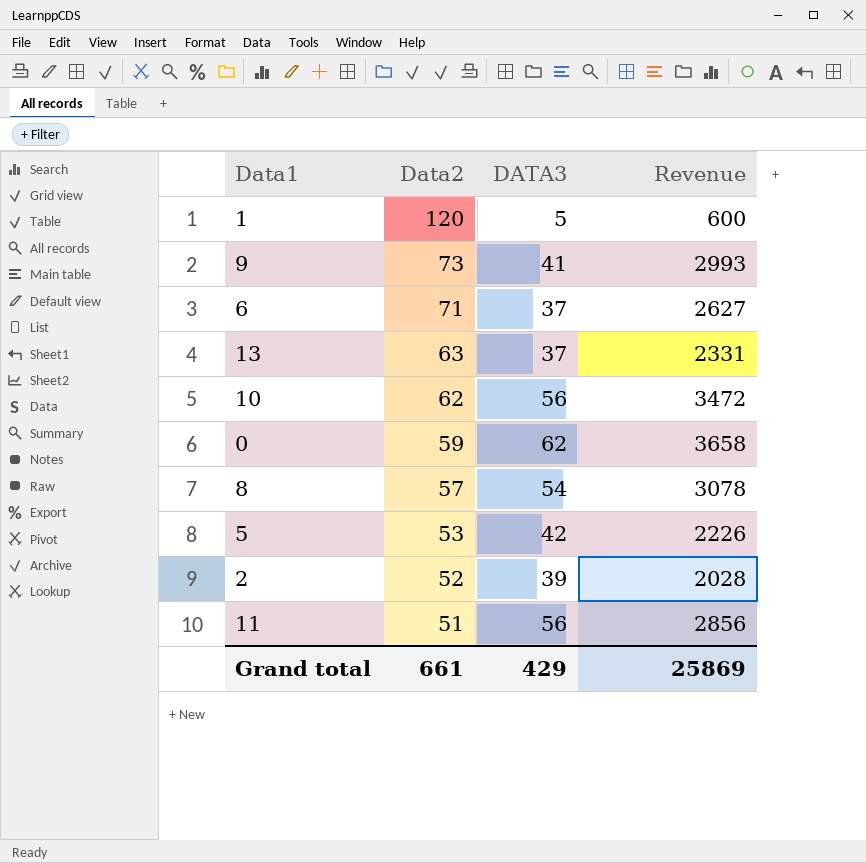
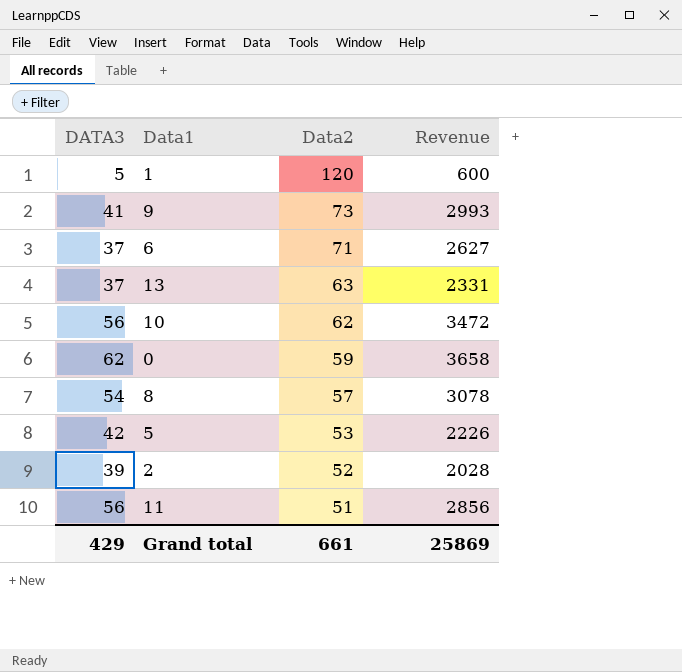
column DATA3 | position: 3 -> 1

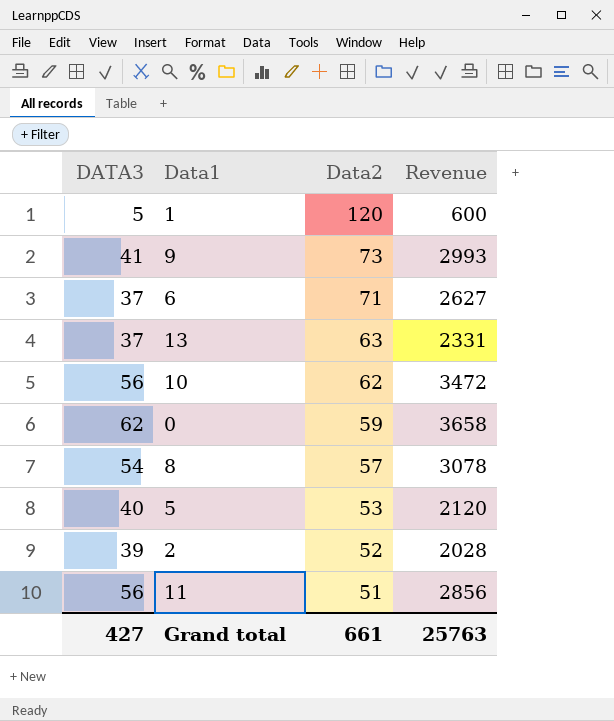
5 | DATA3: 42 -> 40
5 | Revenue: 2226 -> 2120
Grand total | DATA3: 429 -> 427
Grand total | Revenue: 25869 -> 25763

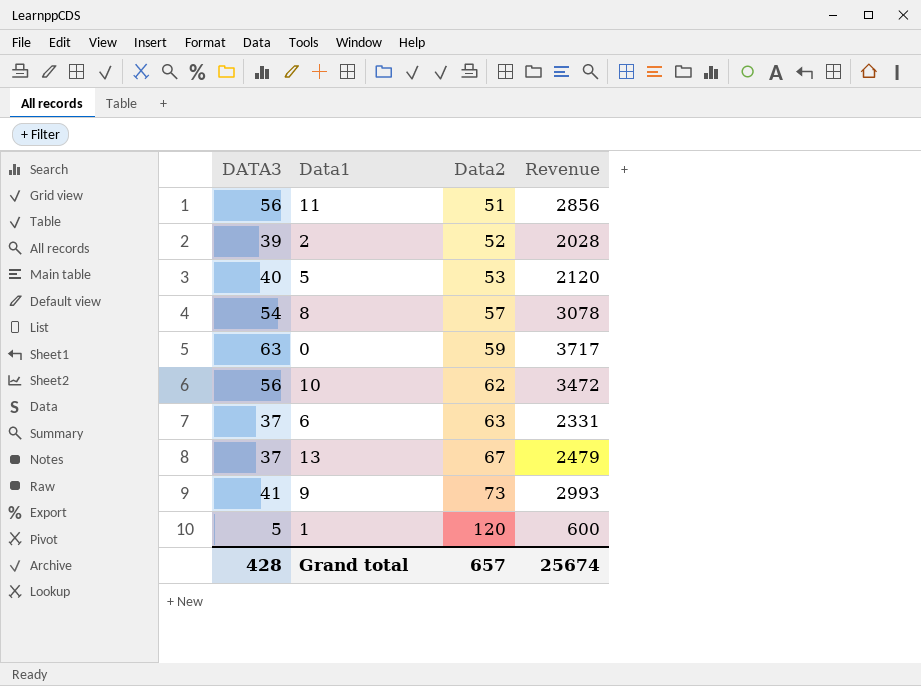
row order: Data2 descending -> Data2 ascending
0 | DATA3: 62 -> 63
0 | Revenue: 3658 -> 3717
6 | Data2: 71 -> 63
6 | Revenue: 2627 -> 2331
13 | Data2: 63 -> 67
13 | Revenue: 2331 -> 2479
Grand total | DATA3: 427 -> 428
Grand total | Data2: 661 -> 657
Grand total | Revenue: 25763 -> 25674

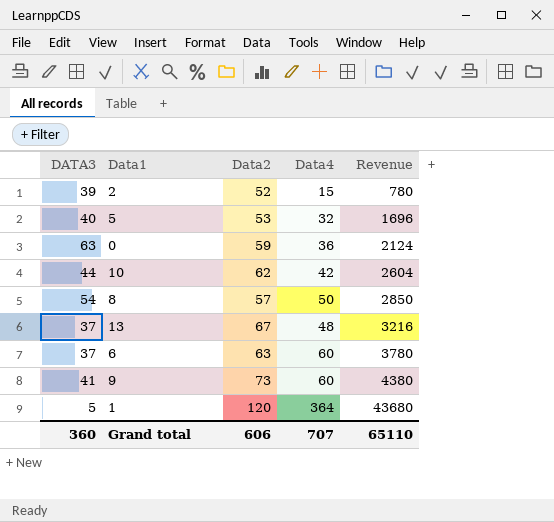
row order: Data2 ascending -> Revenue ascending
column Data4 | position: none -> 4
column Revenue | formula: [DATA3] * [Data2] -> [Data2] * [Data4]
row 11: 56 | 51 | 2856 -> none
10 | DATA3: 56 -> 44
Grand total | DATA3: 428 -> 360
Grand total | Data2: 657 -> 606
Grand total | Revenue: 25674 -> 65110

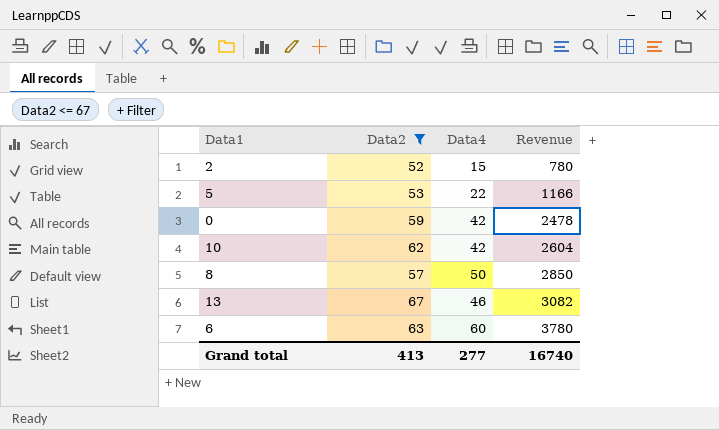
filter: none -> Data2 <= 67
column DATA3 | position: 1 -> none
5 | Data4: 32 -> 22
5 | Revenue: 1696 -> 1166
0 | Data4: 36 -> 42
0 | Revenue: 2124 -> 2478
13 | Data4: 48 -> 46
13 | Revenue: 3216 -> 3082
Grand total | Data2: 606 -> 413
Grand total | Data4: 707 -> 277
Grand total | Revenue: 65110 -> 16740

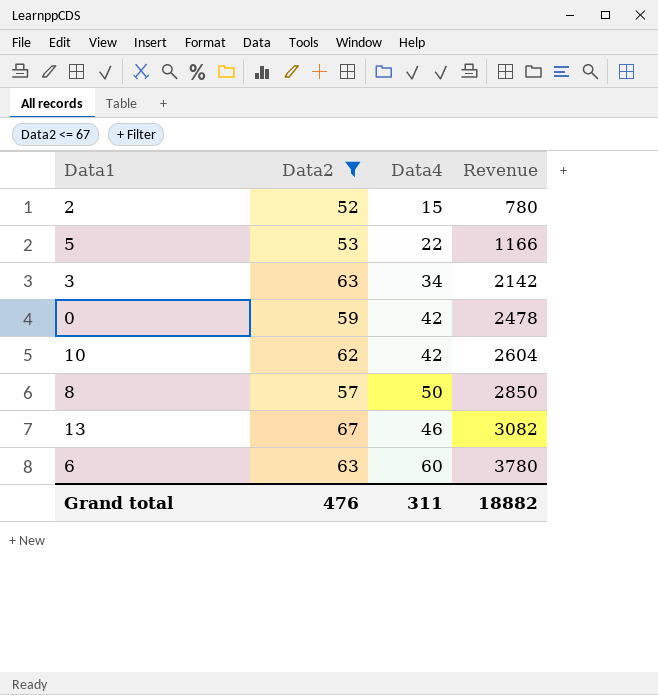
row 3: none -> 63 | 34 | 2142
Grand total | Data2: 413 -> 476
Grand total | Data4: 277 -> 311
Grand total | Revenue: 16740 -> 18882

